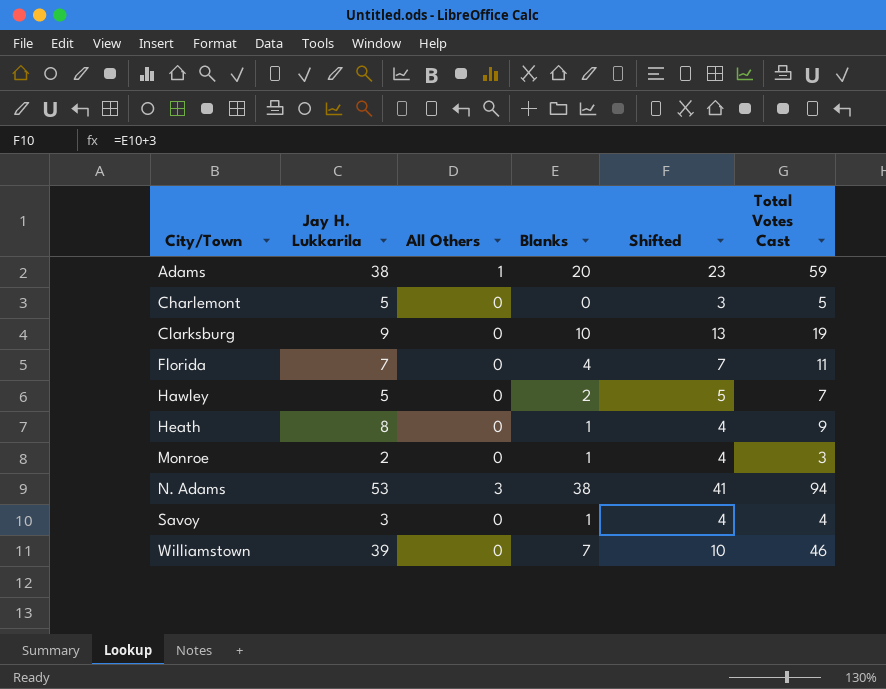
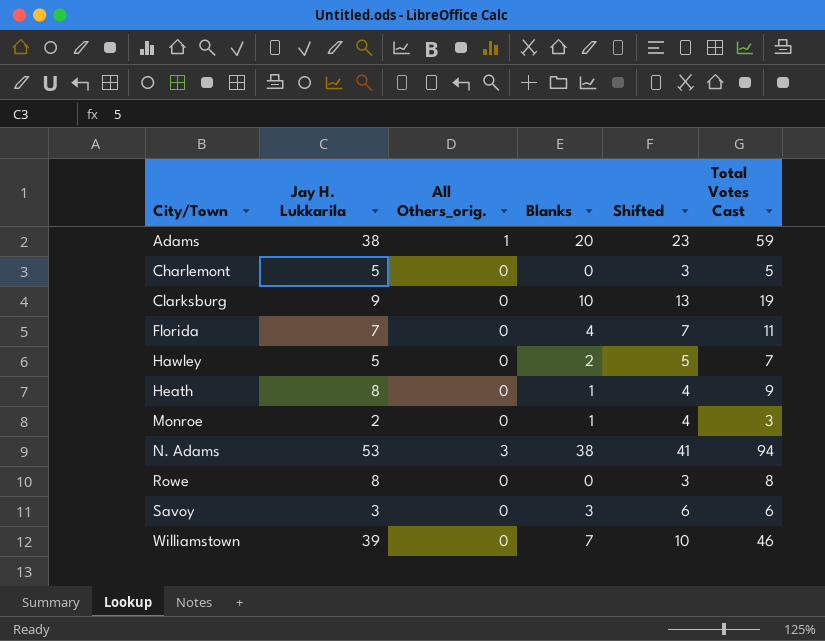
column name: All Others -> All Others_orig.
row Rowe: none -> 8 | 0 | 0 | 3 | 8
Savoy | Blanks: 1 -> 3
Savoy | Shifted: 4 -> 6
Savoy | Total Votes Cast: 4 -> 6

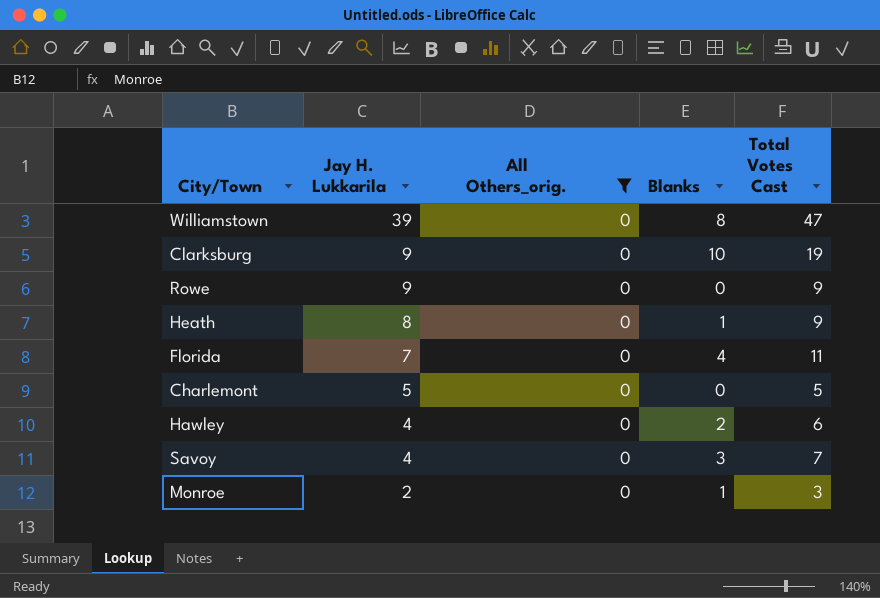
filter: none -> All Others_orig. = 0
row order: City/Town ascending -> Jay H. Lukkarila descending
column Shifted | formula: [Blanks] + 3 -> none
Williamstown | Blanks: 7 -> 8
Williamstown | Total Votes Cast: 46 -> 47
Rowe | Jay H. Lukkarila: 8 -> 9
Rowe | Total Votes Cast: 8 -> 9
Hawley | Jay H. Lukkarila: 5 -> 4
Hawley | Total Votes Cast: 7 -> 6
Savoy | Jay H. Lukkarila: 3 -> 4
Savoy | Total Votes Cast: 6 -> 7

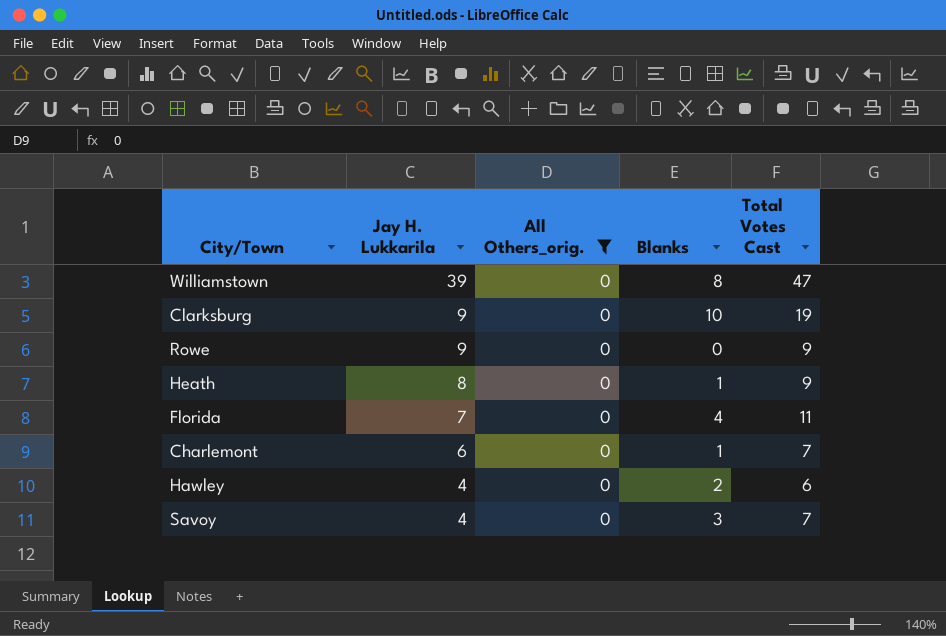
row Monroe: 2 | 0 | 1 | 3 -> none
Charlemont | Jay H. Lukkarila: 5 -> 6
Charlemont | Blanks: 0 -> 1
Charlemont | Total Votes Cast: 5 -> 7

